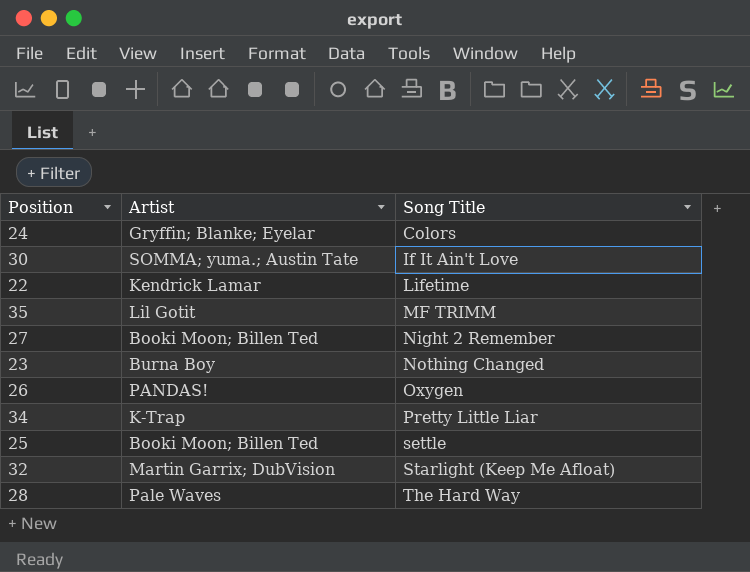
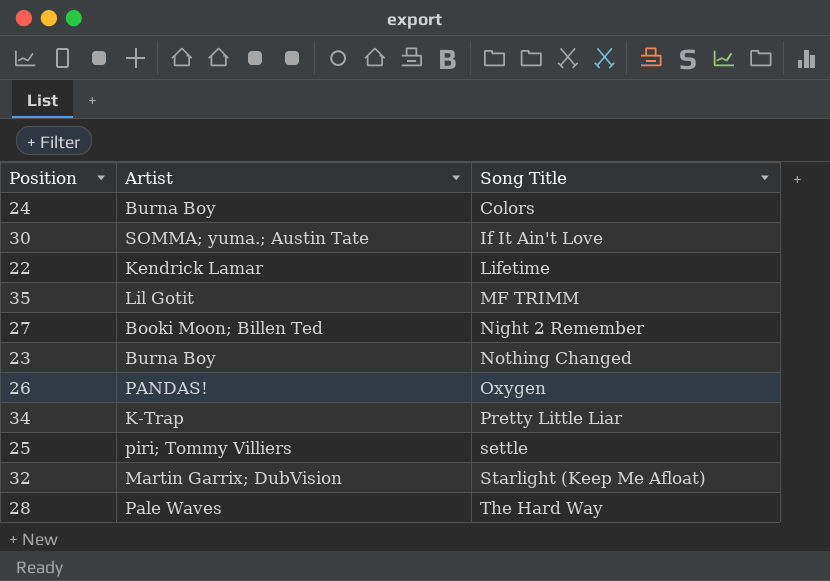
24 | Artist: Gryffin; Blanke; Eyelar -> Burna Boy
25 | Artist: Booki Moon; Billen Ted -> piri; Tommy Villiers

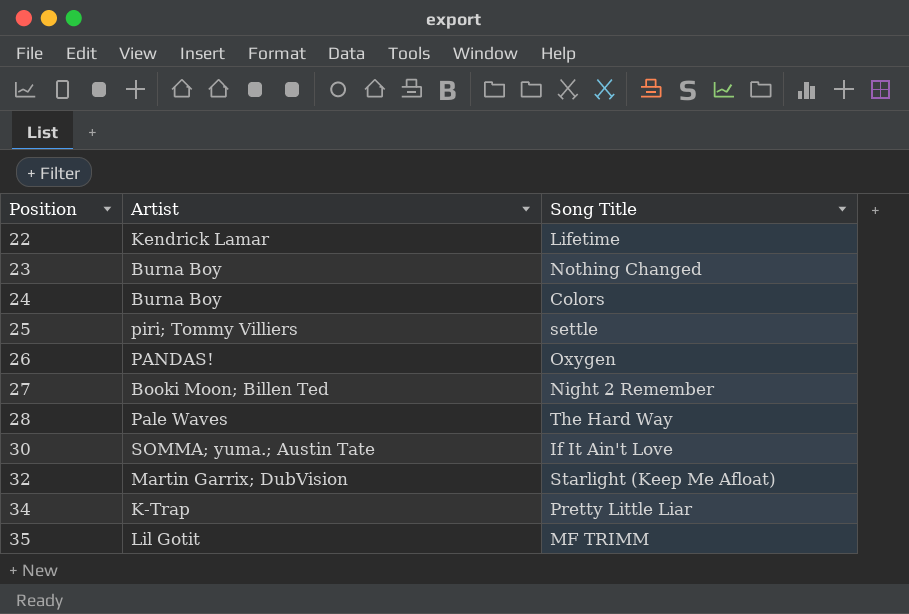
row order: Song Title ascending -> Position ascending

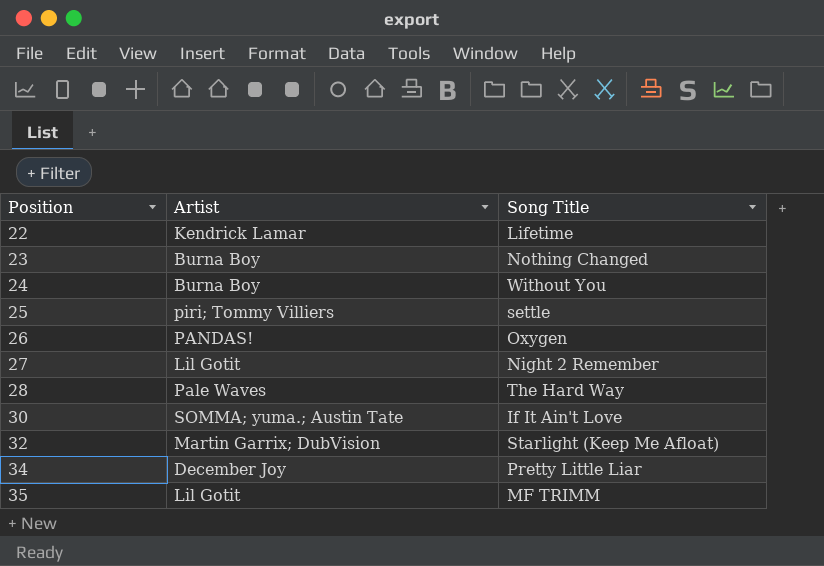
24 | Song Title: Colors -> Without You
27 | Artist: Booki Moon; Billen Ted -> Lil Gotit
34 | Artist: K-Trap -> December Joy

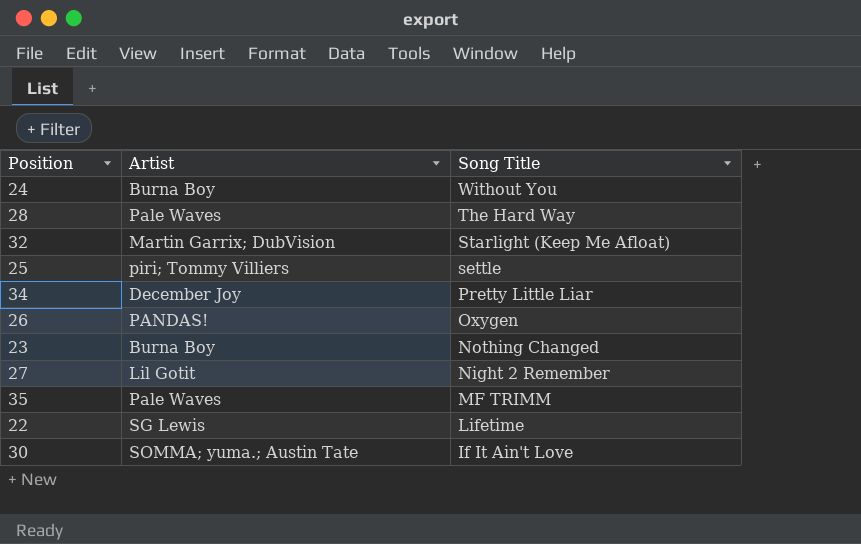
row order: Position ascending -> Song Title descending
35 | Artist: Lil Gotit -> Pale Waves
22 | Artist: Kendrick Lamar -> SG Lewis

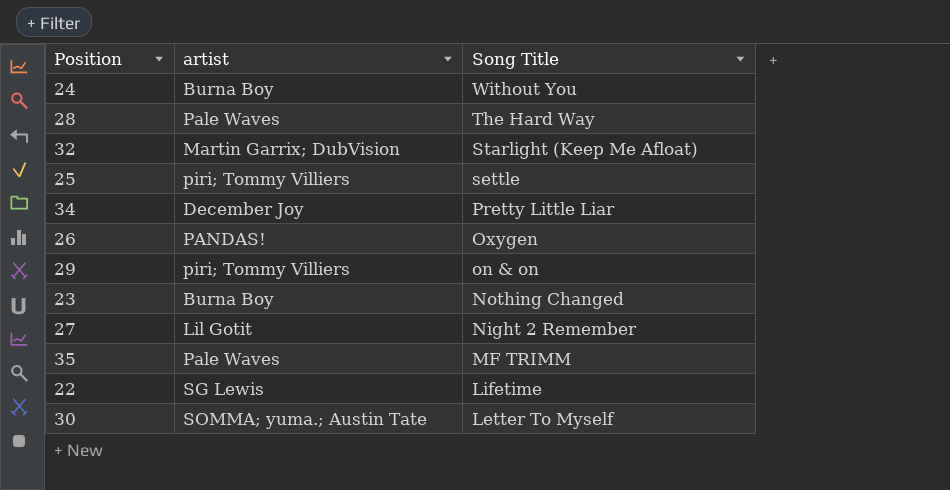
column name: Artist -> artist
row 29: none -> piri; Tommy Villiers | on & on
30 | Song Title: If It Ain't Love -> Letter To Myself

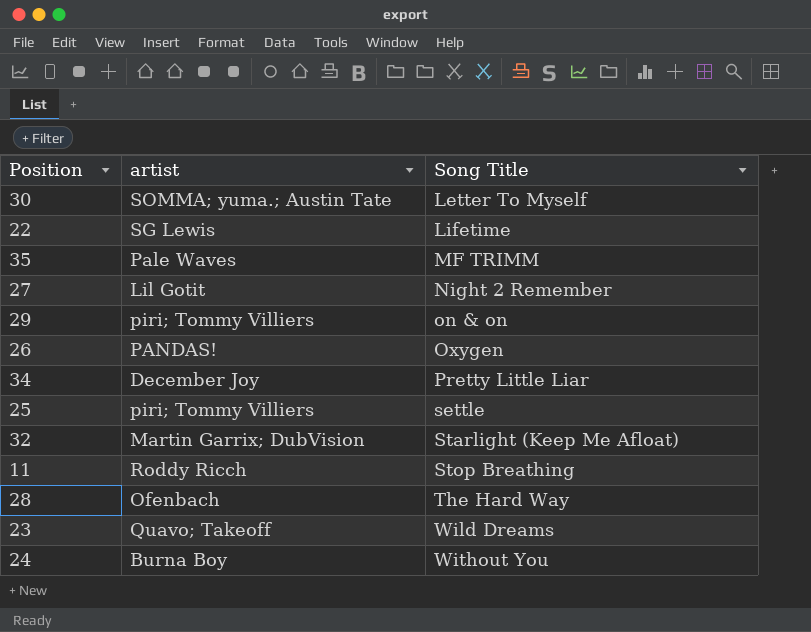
row order: Song Title descending -> Song Title ascending
row 11: none -> Roddy Ricch | Stop Breathing
28 | artist: Pale Waves -> Ofenbach
23 | artist: Burna Boy -> Quavo; Takeoff
23 | Song Title: Nothing Changed -> Wild Dreams

